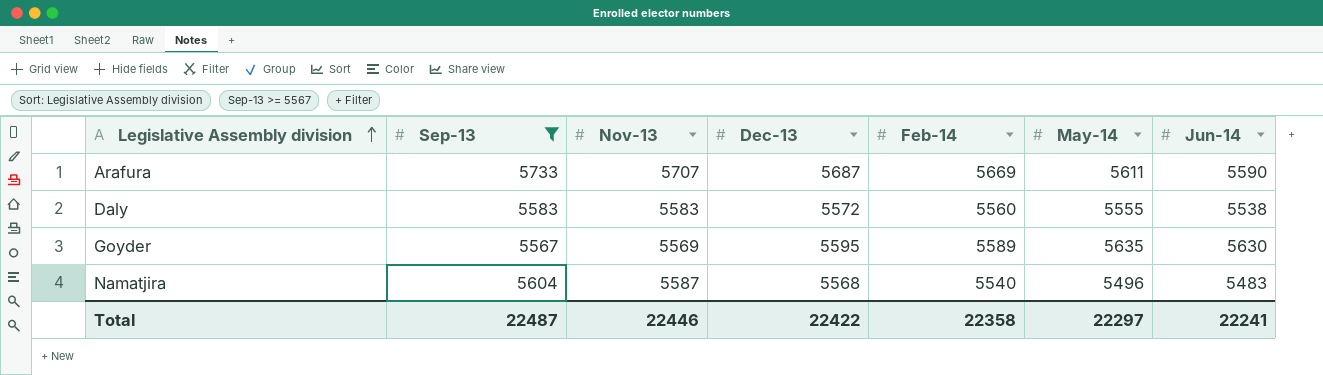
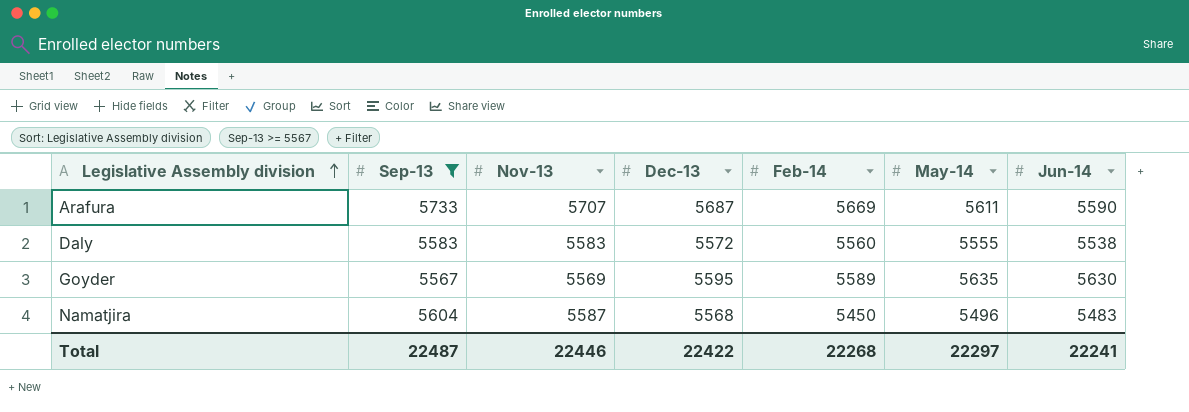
Namatjira | Feb-14: 5540 -> 5450
Total | Feb-14: 22358 -> 22268

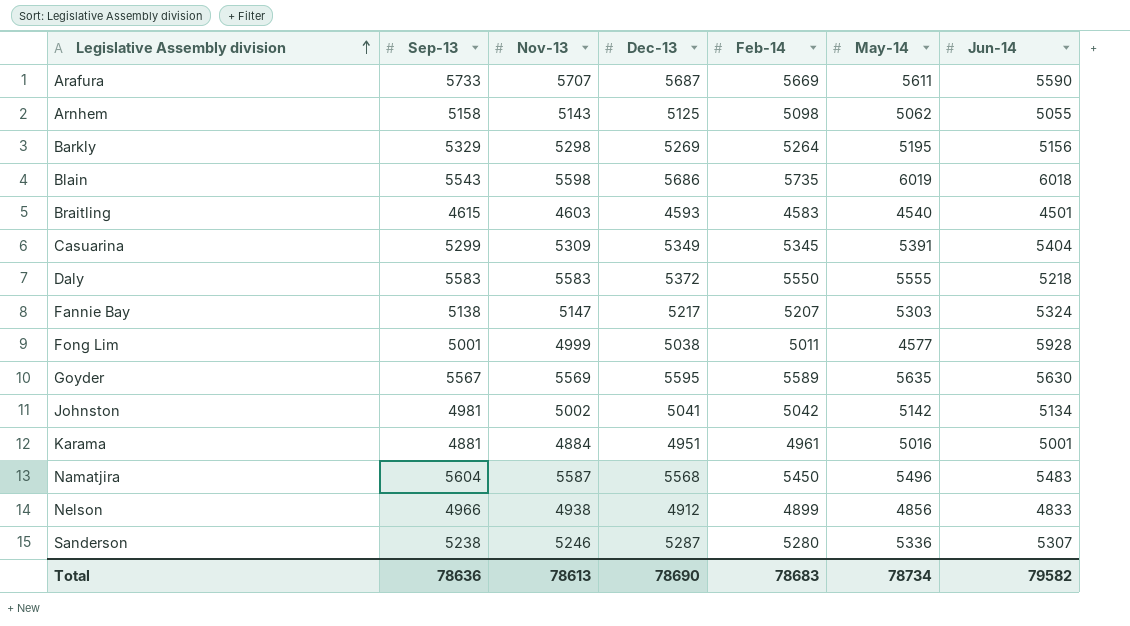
filter: Sep-13 >= 5567 -> none
Daly | Dec-13: 5572 -> 5372
Daly | Feb-14: 5560 -> 5550
Daly | Jun-14: 5538 -> 5218
Total | Sep-13: 22487 -> 78636
Total | Nov-13: 22446 -> 78613
Total | Dec-13: 22422 -> 78690
Total | Feb-14: 22268 -> 78683
Total | May-14: 22297 -> 78734
Total | Jun-14: 22241 -> 79582

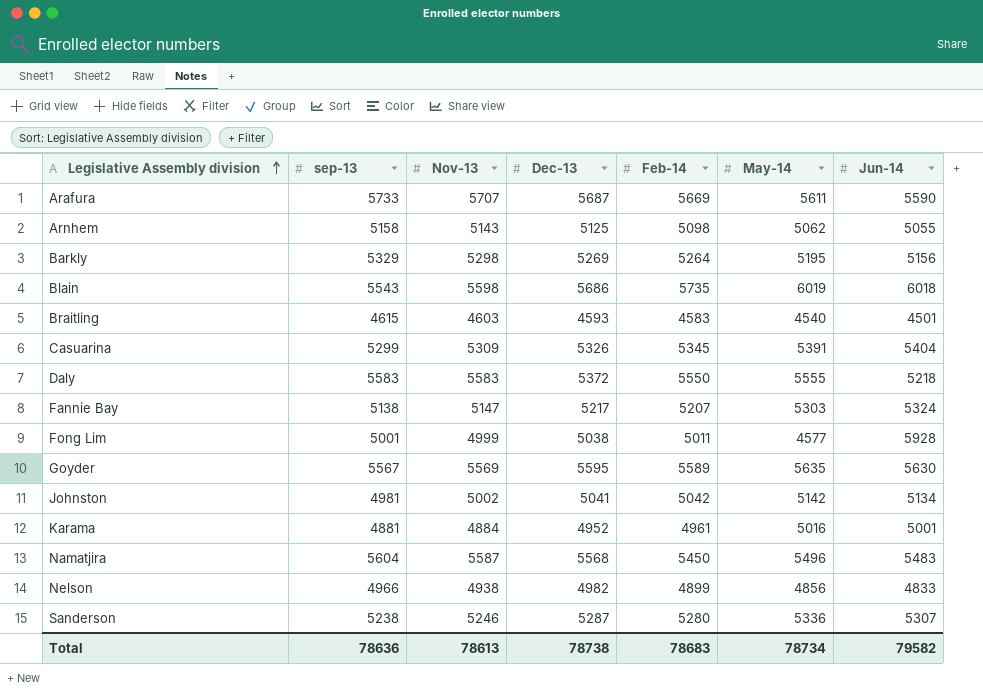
column name: Sep-13 -> sep-13
Casuarina | Dec-13: 5349 -> 5326
Karama | Dec-13: 4951 -> 4952
Nelson | Dec-13: 4912 -> 4982
Total | Dec-13: 78690 -> 78738

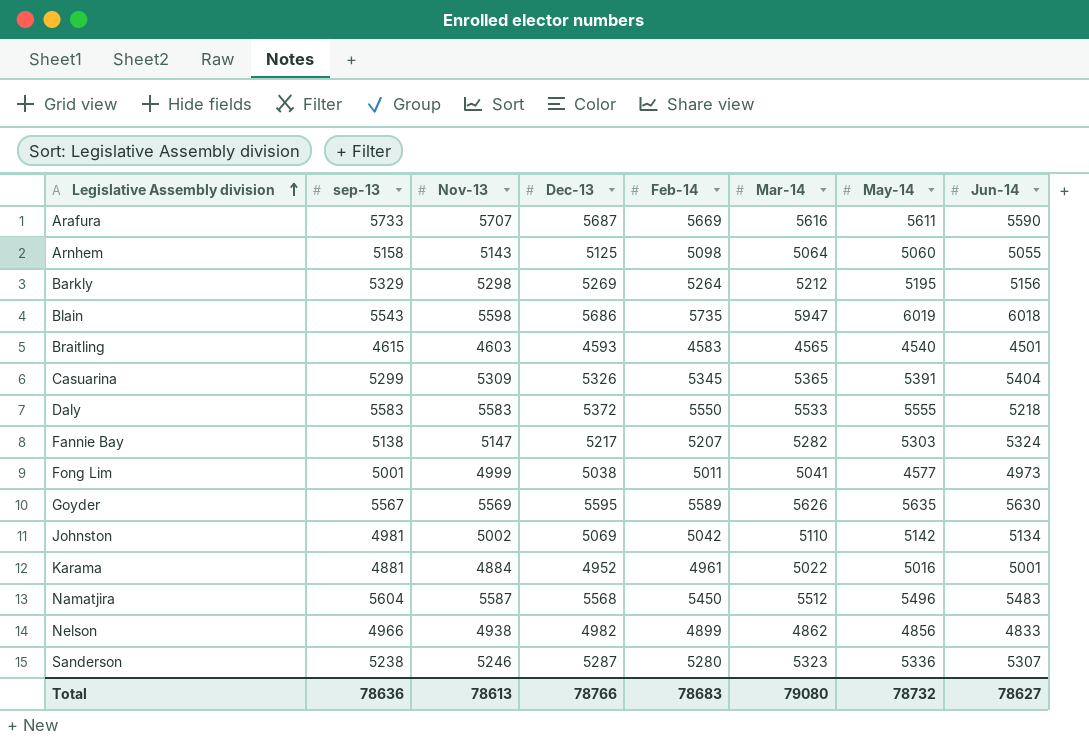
column Mar-14 | position: none -> 6
Arnhem | May-14: 5062 -> 5060
Fong Lim | Jun-14: 5928 -> 4973
Johnston | Dec-13: 5041 -> 5069
Total | Dec-13: 78738 -> 78766
Total | May-14: 78734 -> 78732
Total | Jun-14: 79582 -> 78627

